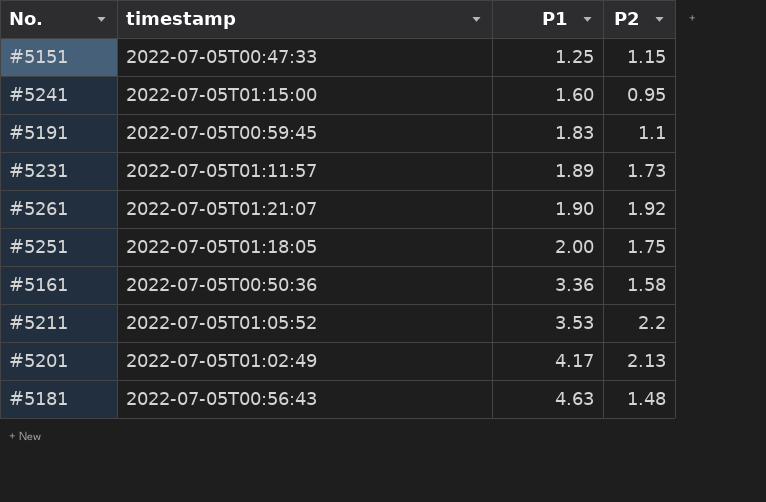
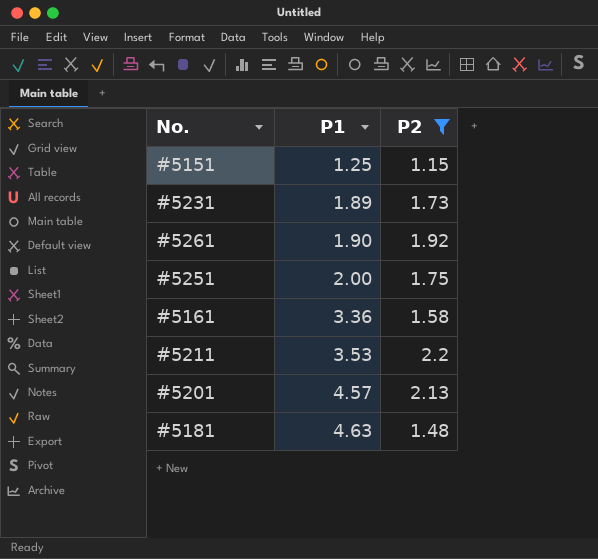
filter: none -> P2 >= 1.15
column timestamp | position: 2 -> none
#5201 | P1: 4.17 -> 4.57

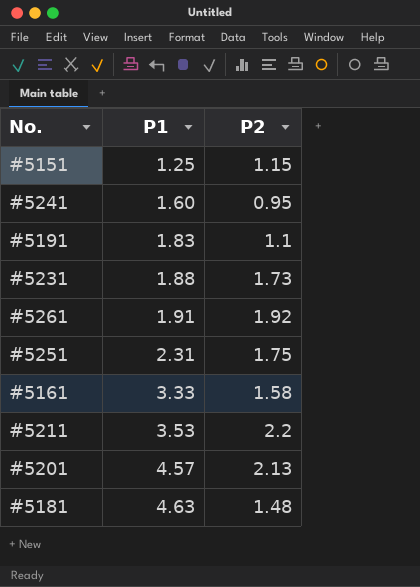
filter: P2 >= 1.15 -> none
#5231 | P1: 1.89 -> 1.88
#5261 | P1: 1.90 -> 1.91
#5251 | P1: 2.00 -> 2.31
#5161 | P1: 3.36 -> 3.33

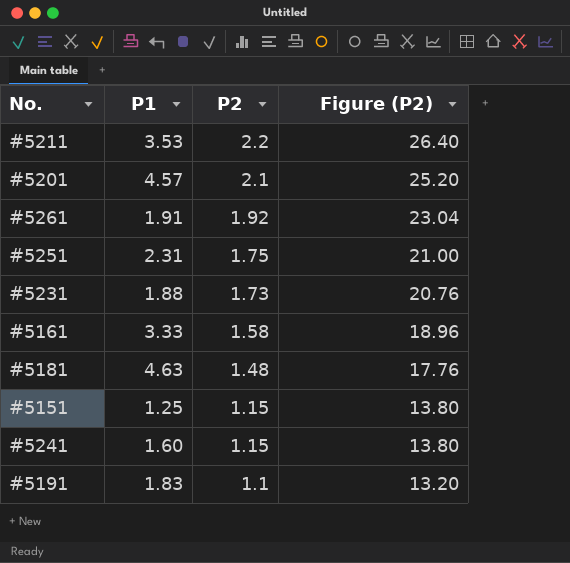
row order: P1 ascending -> P2 descending
column Figure (P2) | formula: none -> [P2] * 12
#5201 | P2: 2.13 -> 2.1
#5241 | P2: 0.95 -> 1.15

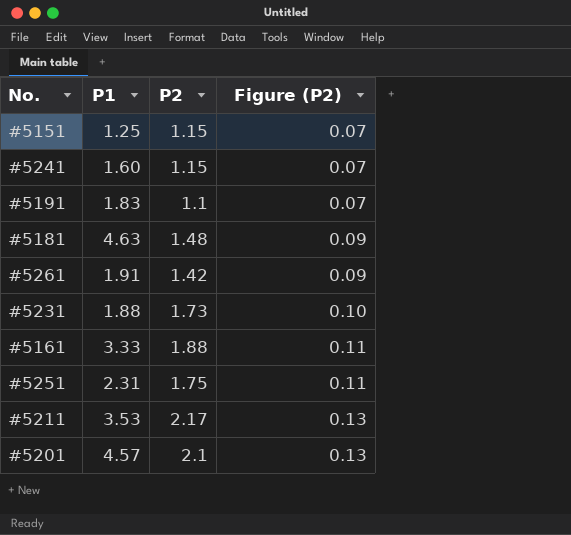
row order: P2 descending -> Figure (P2) ascending
column Figure (P2) | formula: [P2] * 12 -> [P2] * 0.06
#5261 | P2: 1.92 -> 1.42
#5161 | P2: 1.58 -> 1.88
#5211 | P2: 2.2 -> 2.17

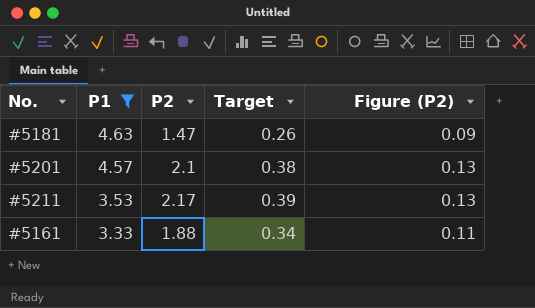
filter: none -> P1 >= 3.33
row order: Figure (P2) ascending -> P1 descending
column Target | formula: none -> [P2] * 0.18
#5181 | P2: 1.48 -> 1.47

